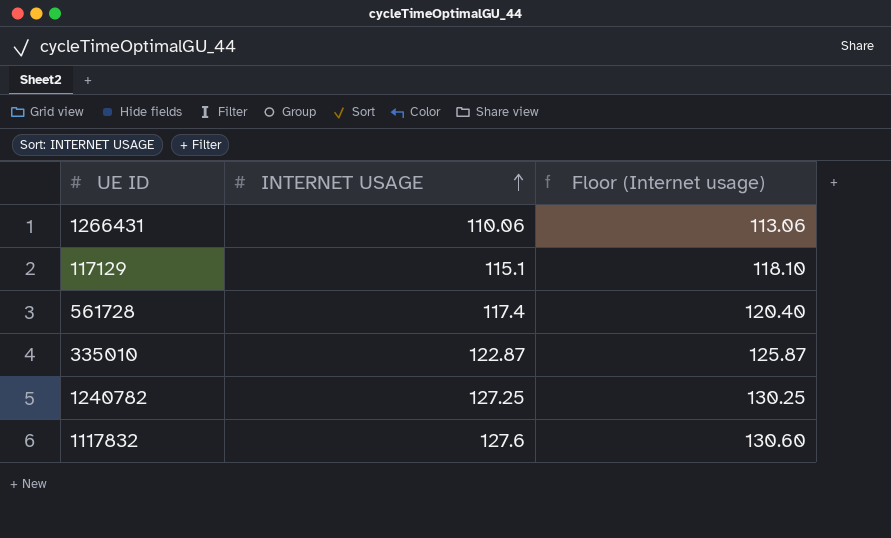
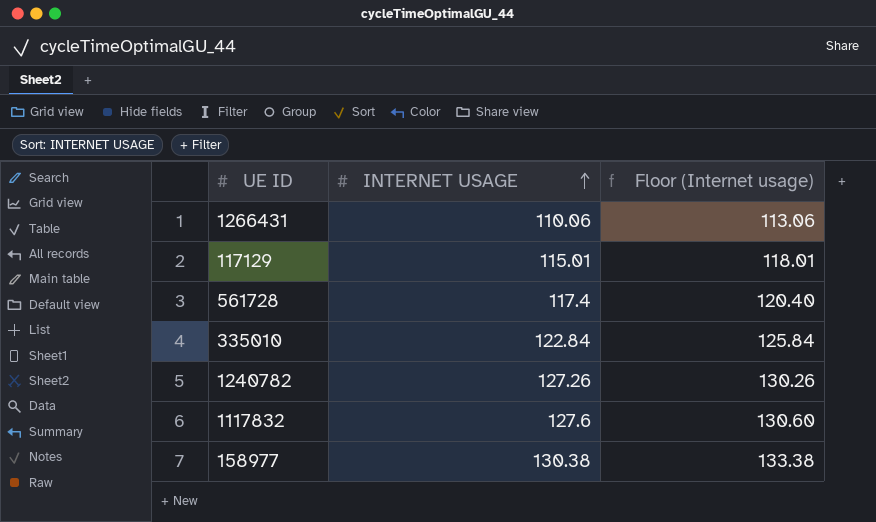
117129 | INTERNET USAGE: 115.1 -> 115.01
117129 | Floor (Internet usage): 118.10 -> 118.01
335010 | INTERNET USAGE: 122.87 -> 122.84
335010 | Floor (Internet usage): 125.87 -> 125.84
1240782 | INTERNET USAGE: 127.25 -> 127.26
1240782 | Floor (Internet usage): 130.25 -> 130.26
row 158977: none -> 130.38 | 133.38

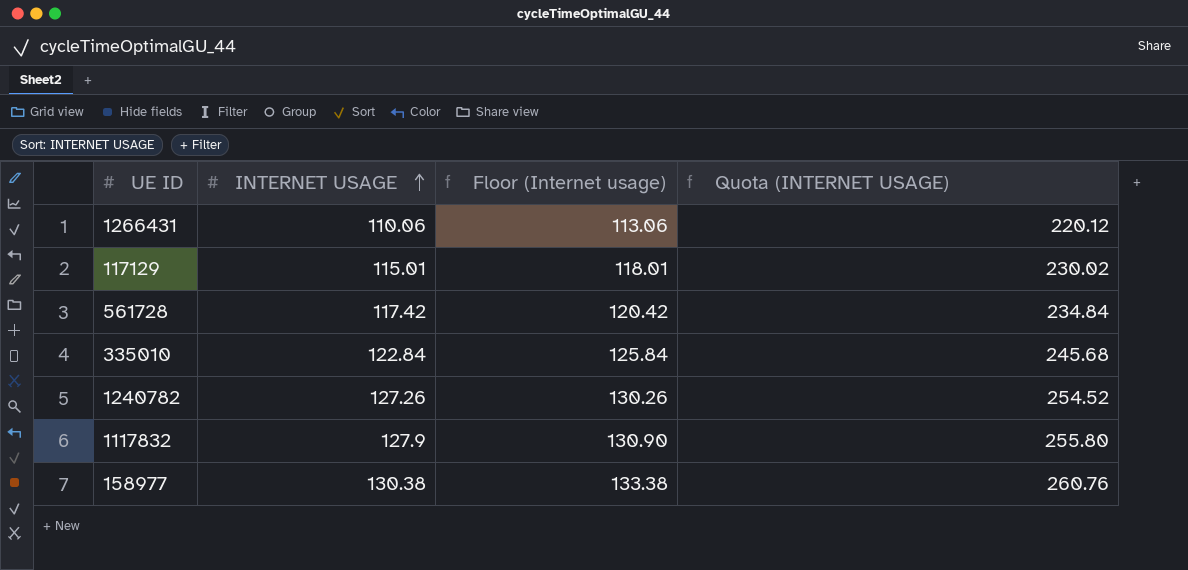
column Quota (INTERNET USAGE) | formula: none -> [INTERNET USAGE] * 2
561728 | INTERNET USAGE: 117.4 -> 117.42
561728 | Floor (Internet usage): 120.40 -> 120.42
1117832 | INTERNET USAGE: 127.6 -> 127.9
1117832 | Floor (Internet usage): 130.60 -> 130.90

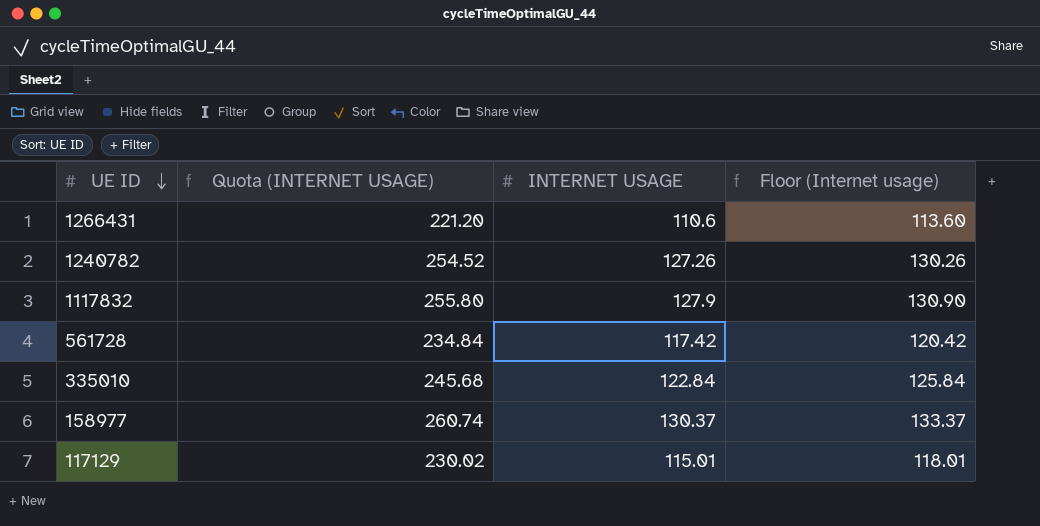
row order: INTERNET USAGE ascending -> UE ID descending
column Quota (INTERNET USAGE) | position: 4 -> 2
1266431 | Quota (INTERNET USAGE): 220.12 -> 221.20
1266431 | INTERNET USAGE: 110.06 -> 110.6
1266431 | Floor (Internet usage): 113.06 -> 113.60
158977 | Quota (INTERNET USAGE): 260.76 -> 260.74
158977 | INTERNET USAGE: 130.38 -> 130.37
158977 | Floor (Internet usage): 133.38 -> 133.37

